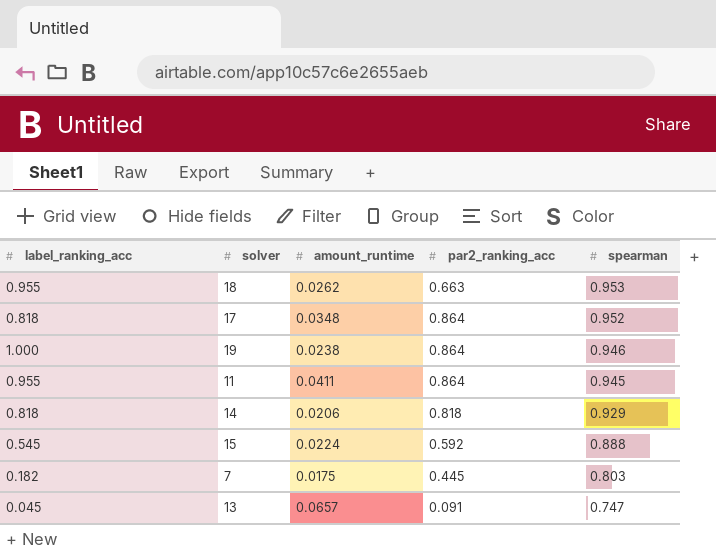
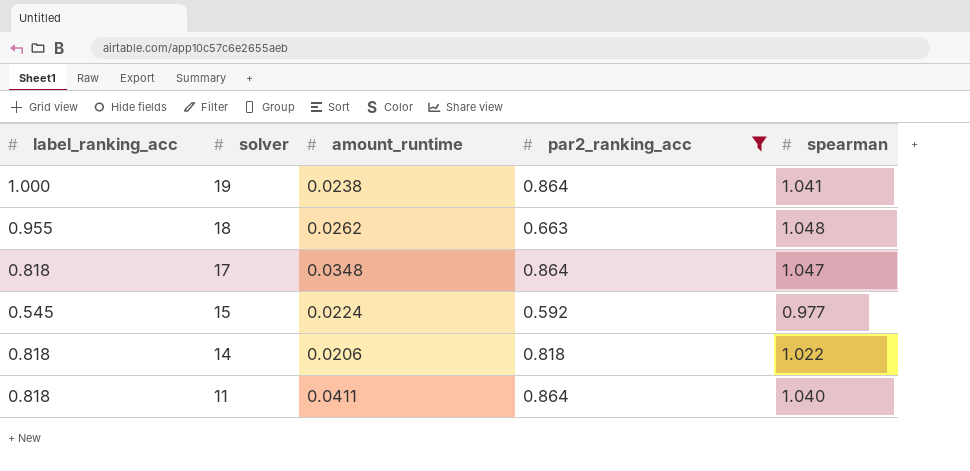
filter: none -> par2_ranking_acc >= 0.592
row order: spearman descending -> solver descending
19 | spearman: 0.946 -> 1.041
18 | spearman: 0.953 -> 1.048
17 | spearman: 0.952 -> 1.047
15 | spearman: 0.888 -> 0.977
14 | spearman: 0.929 -> 1.022
11 | label_ranking_acc: 0.955 -> 0.818
11 | spearman: 0.945 -> 1.040

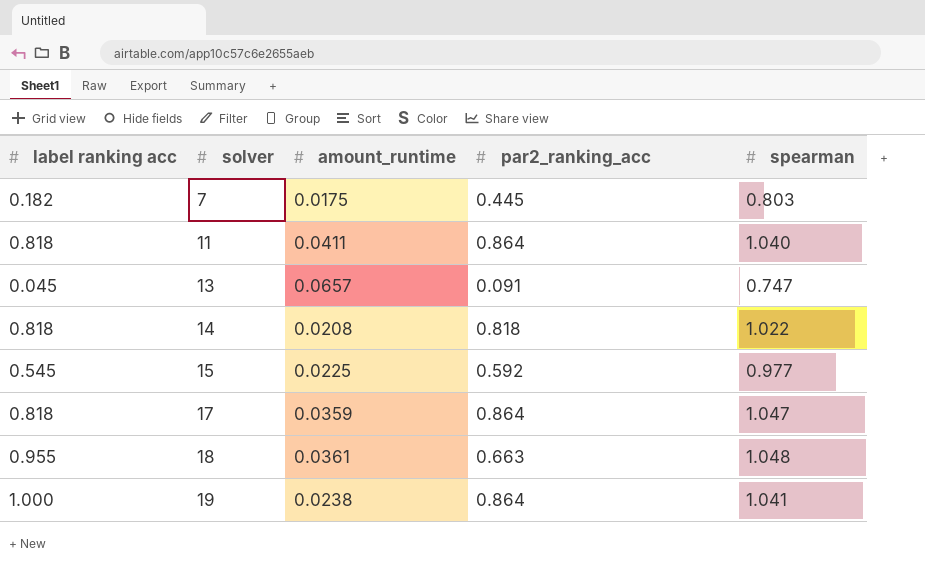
filter: par2_ranking_acc >= 0.592 -> none
row order: solver descending -> solver ascending
column name: label_ranking_acc -> label ranking acc
14 | amount_runtime: 0.0206 -> 0.0208
15 | amount_runtime: 0.0224 -> 0.0225
17 | amount_runtime: 0.0348 -> 0.0359
18 | amount_runtime: 0.0262 -> 0.0361

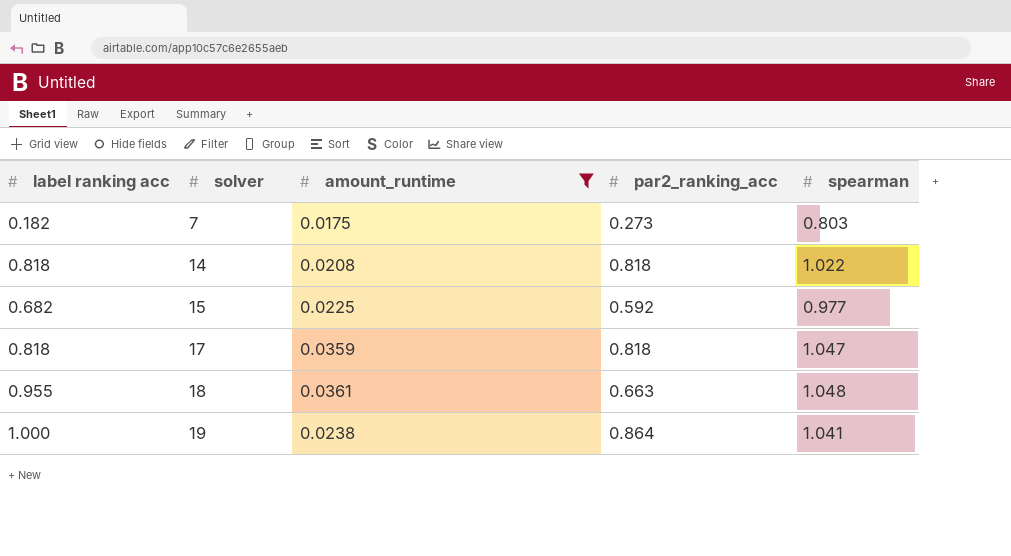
filter: none -> amount_runtime <= 0.0361
7 | par2_ranking_acc: 0.445 -> 0.273
15 | label ranking acc: 0.545 -> 0.682
17 | par2_ranking_acc: 0.864 -> 0.818

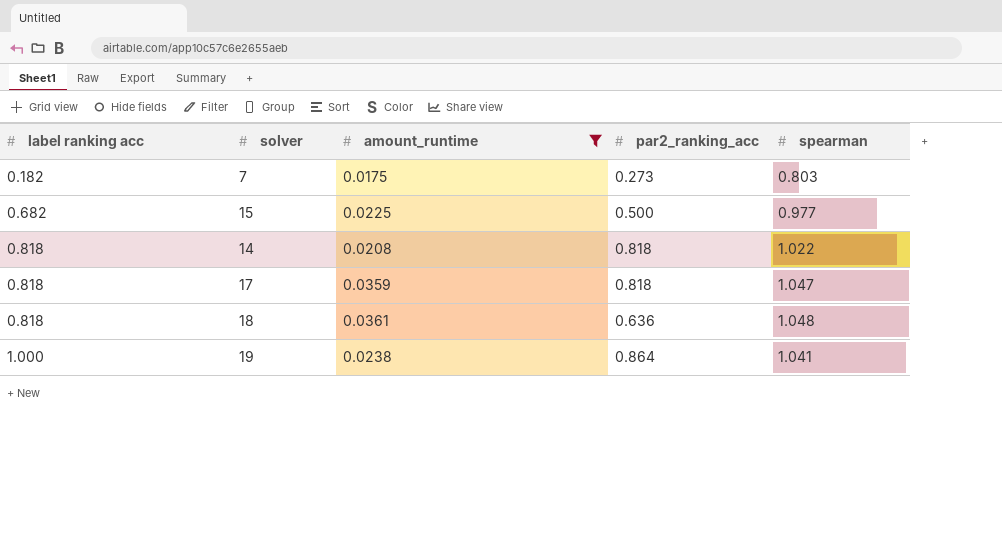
row order: solver ascending -> label ranking acc ascending
15 | par2_ranking_acc: 0.592 -> 0.500
18 | label ranking acc: 0.955 -> 0.818
18 | par2_ranking_acc: 0.663 -> 0.636

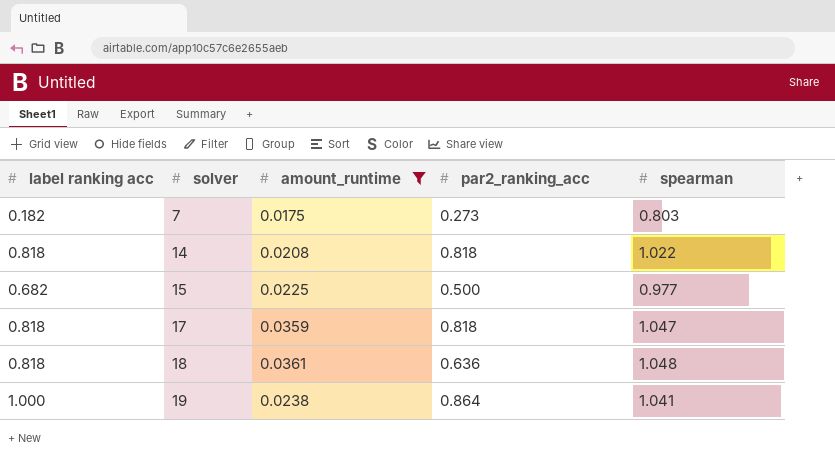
row order: label ranking acc ascending -> solver ascending

